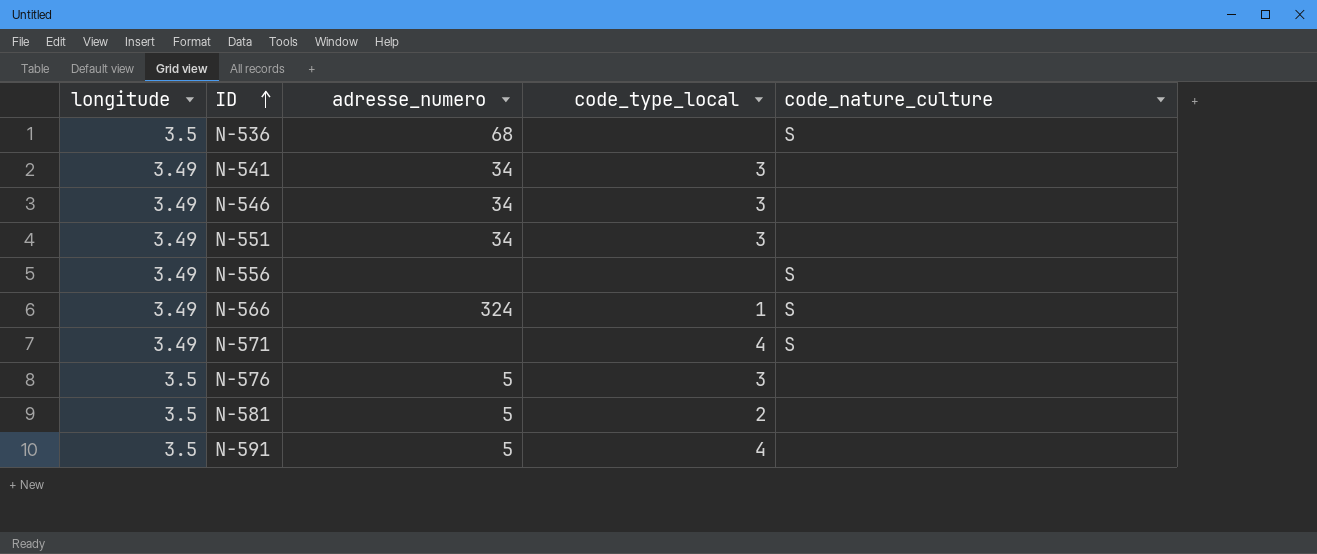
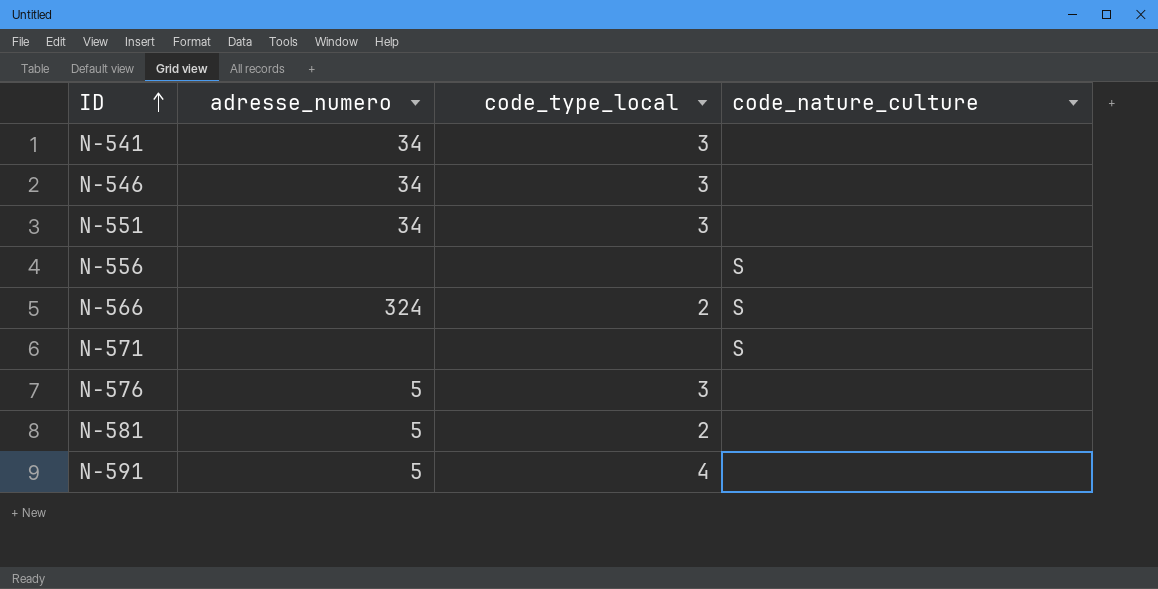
column longitude | position: 1 -> none
row N-536: 3.5 | 68 | none | S -> none
N-566 | code_type_local: 1 -> 2
N-571 | code_type_local: 4 -> none

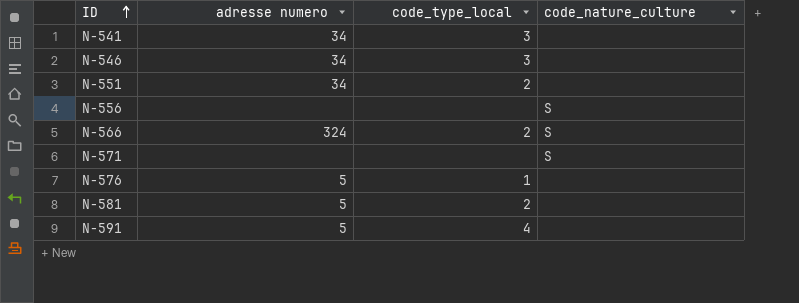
column name: adresse_numero -> adresse numero
N-551 | code_type_local: 3 -> 2
N-576 | code_type_local: 3 -> 1

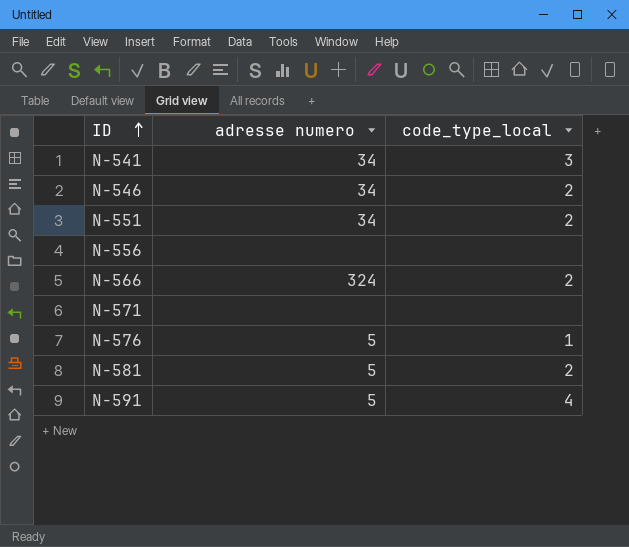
column code_nature_culture | position: 4 -> none
N-546 | code_type_local: 3 -> 2

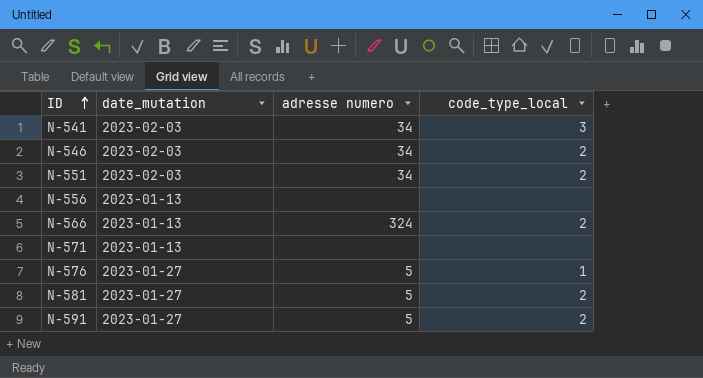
column date_mutation | position: none -> 2
N-591 | code_type_local: 4 -> 2

